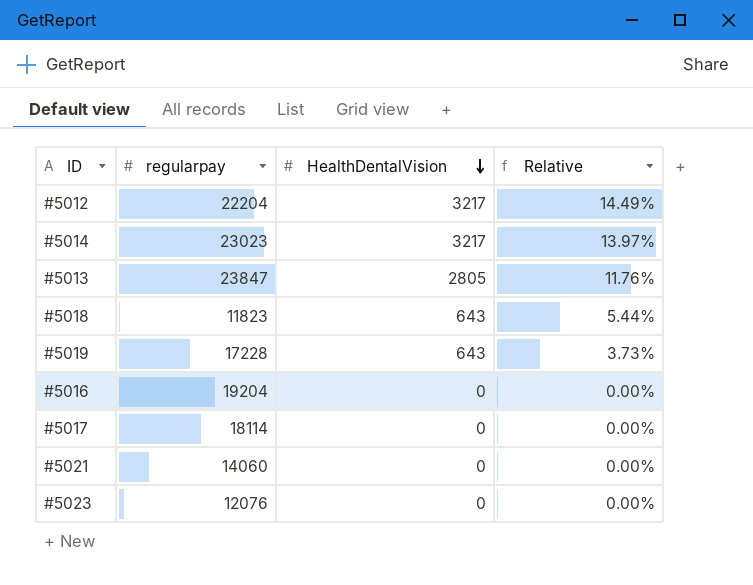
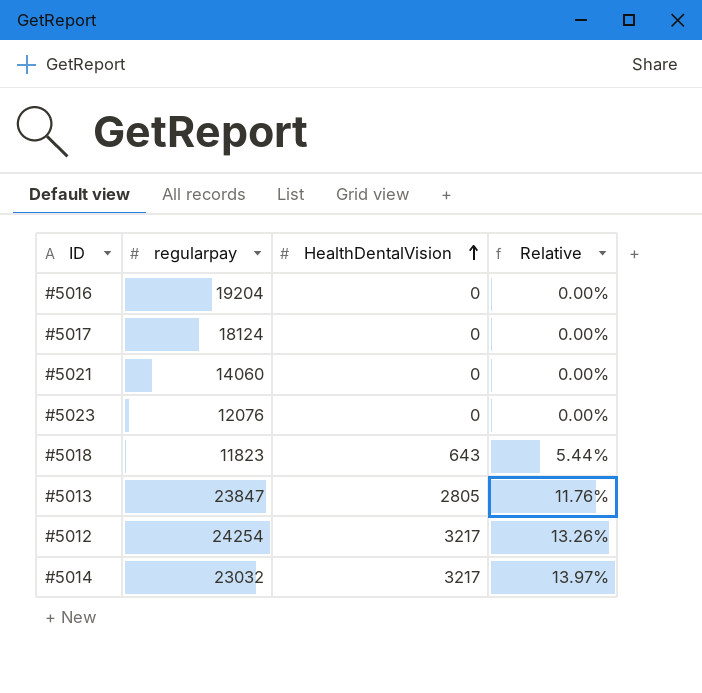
row order: HealthDentalVision descending -> HealthDentalVision ascending
row #5019: 17228 | 643 | 3.73% -> none
#5017 | regularpay: 18114 -> 18124
#5012 | regularpay: 22204 -> 24254
#5012 | Relative: 14.49% -> 13.26%
#5014 | regularpay: 23023 -> 23032

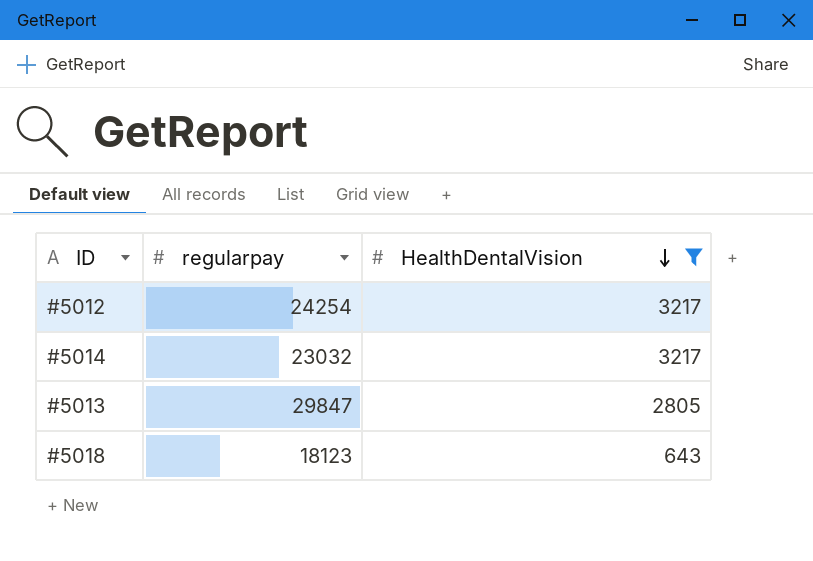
filter: none -> HealthDentalVision != 0
row order: HealthDentalVision ascending -> HealthDentalVision descending
column Relative | formula: [HealthDentalVision] / [regularpay] -> none
#5013 | regularpay: 23847 -> 29847
#5018 | regularpay: 11823 -> 18123

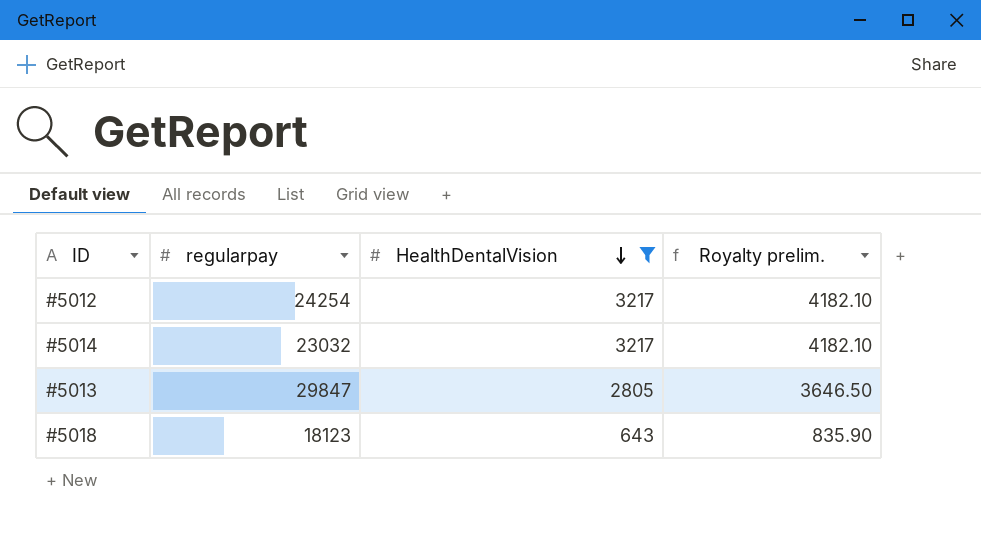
column Royalty prelim. | formula: none -> [HealthDentalVision] * 1.3

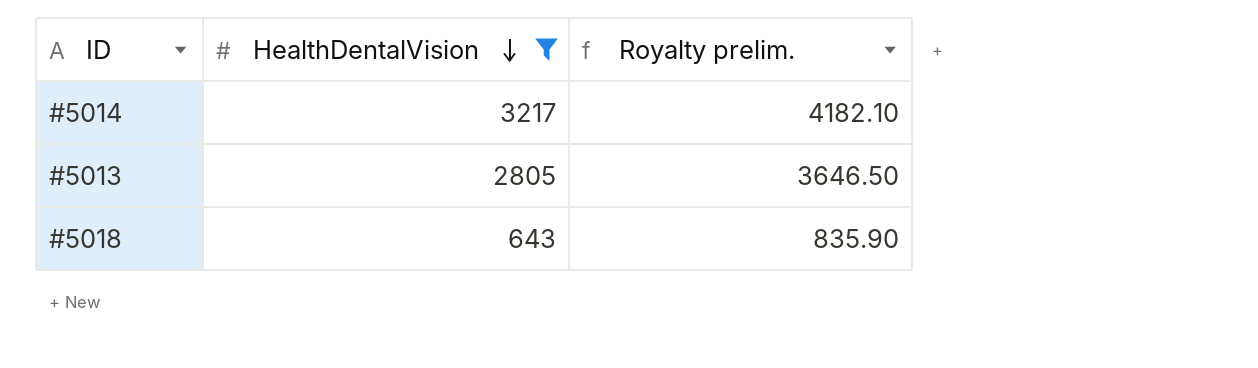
column regularpay | position: 2 -> none
row #5012: 24254 | 3217 | 4182.10 -> none

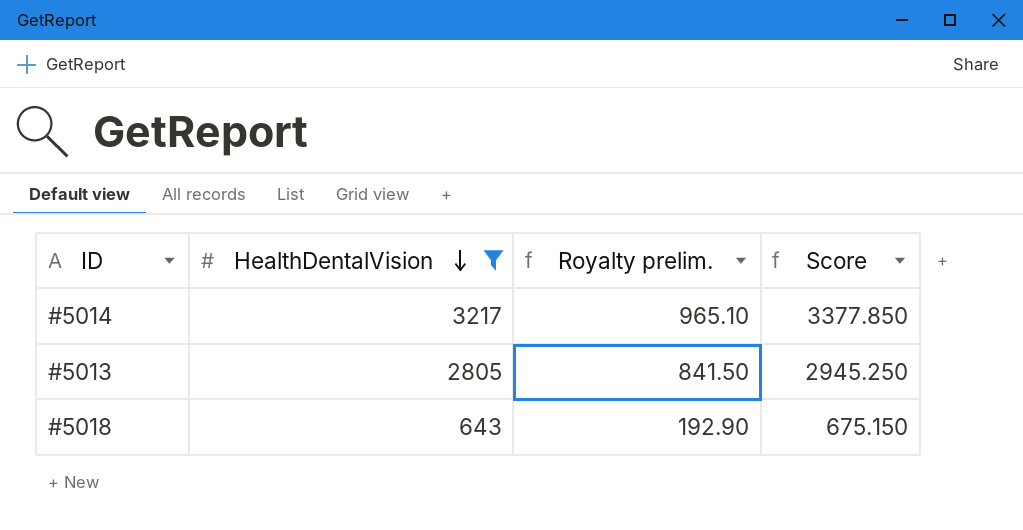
column Royalty prelim. | formula: [HealthDentalVision] * 1.3 -> [HealthDentalVision] * 0.3
column Score | formula: none -> [HealthDentalVision] * 1.05

